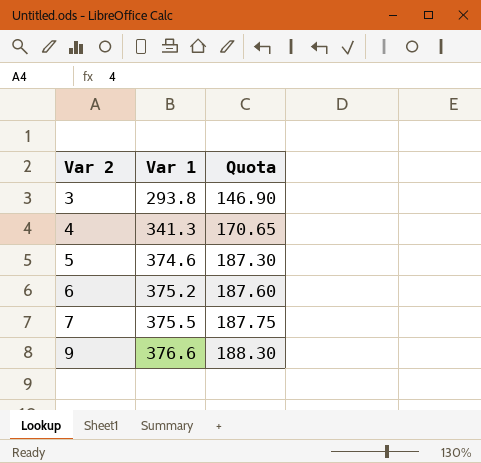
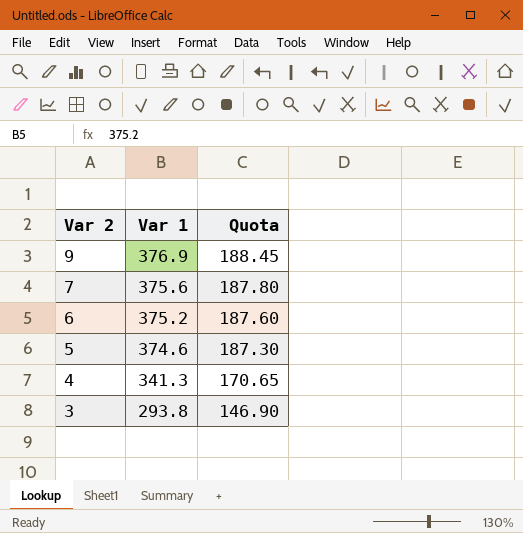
row order: Var 2 ascending -> Var 2 descending
9 | Var 1: 376.6 -> 376.9
9 | Quota: 188.30 -> 188.45
7 | Var 1: 375.5 -> 375.6
7 | Quota: 187.75 -> 187.80

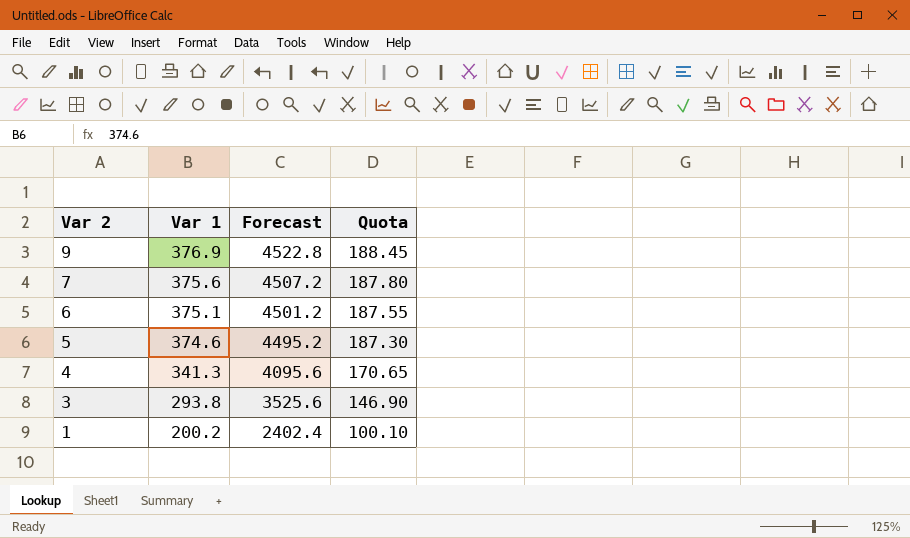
column Forecast | formula: none -> [Var 1] * 12
6 | Var 1: 375.2 -> 375.1
6 | Quota: 187.60 -> 187.55
row 1: none -> 200.2 | 2402.4 | 100.10

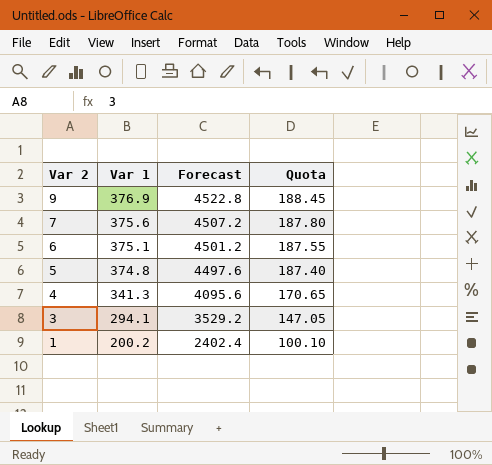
5 | Var 1: 374.6 -> 374.8
5 | Forecast: 4495.2 -> 4497.6
5 | Quota: 187.30 -> 187.40
3 | Var 1: 293.8 -> 294.1
3 | Forecast: 3525.6 -> 3529.2
3 | Quota: 146.90 -> 147.05

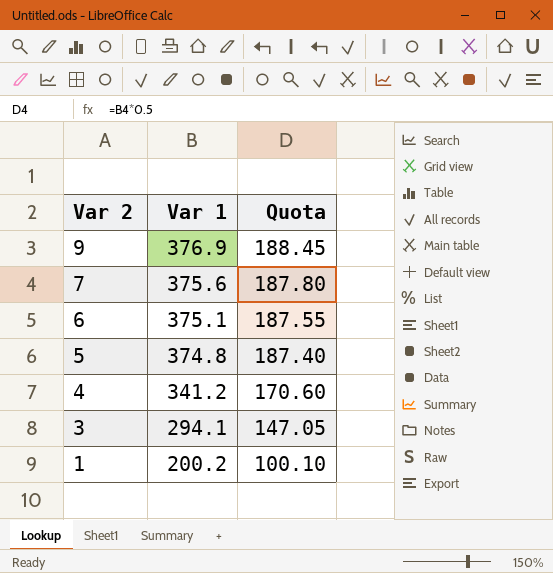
column Forecast | formula: [Var 1] * 12 -> none
4 | Var 1: 341.3 -> 341.2
4 | Quota: 170.65 -> 170.60

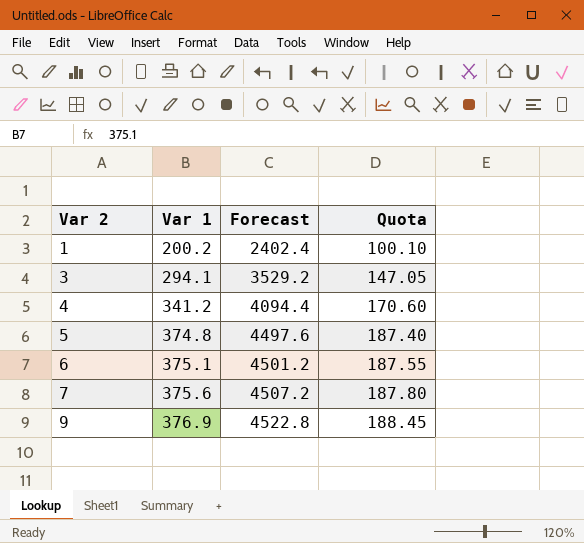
row order: Var 2 descending -> Var 2 ascending
column Forecast | formula: none -> [Var 1] * 12

